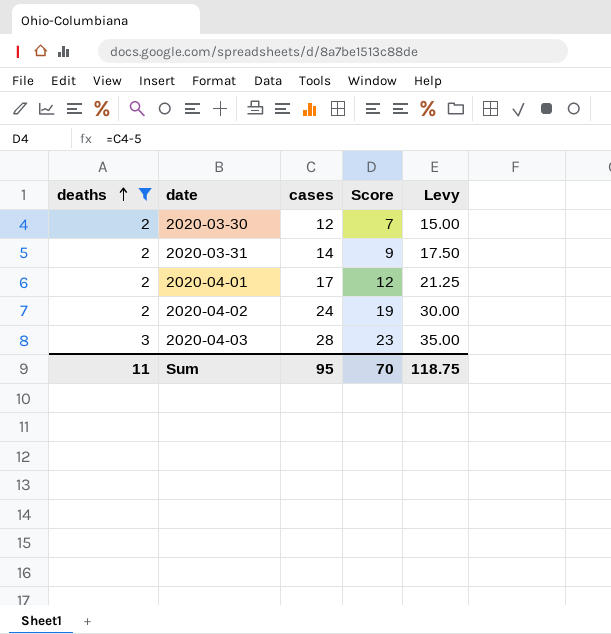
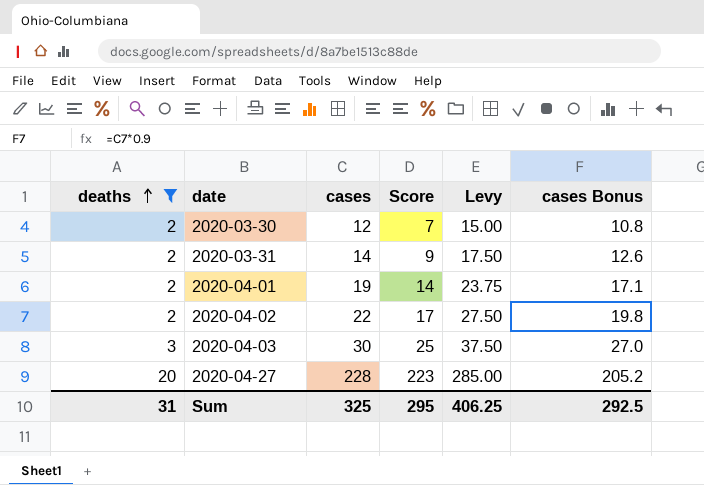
column cases Bonus | formula: none -> [cases] * 0.9
2020-04-01 | cases: 17 -> 19
2020-04-01 | Score: 12 -> 14
2020-04-01 | Levy: 21.25 -> 23.75
2020-04-02 | cases: 24 -> 22
2020-04-02 | Score: 19 -> 17
2020-04-02 | Levy: 30.00 -> 27.50
2020-04-03 | cases: 28 -> 30
2020-04-03 | Score: 23 -> 25
2020-04-03 | Levy: 35.00 -> 37.50
row 2020-04-27: none -> 20 | 228 | 223 | 285.00 | 205.2
Sum | deaths: 11 -> 31
Sum | cases: 95 -> 325
Sum | Score: 70 -> 295
Sum | Levy: 118.75 -> 406.25

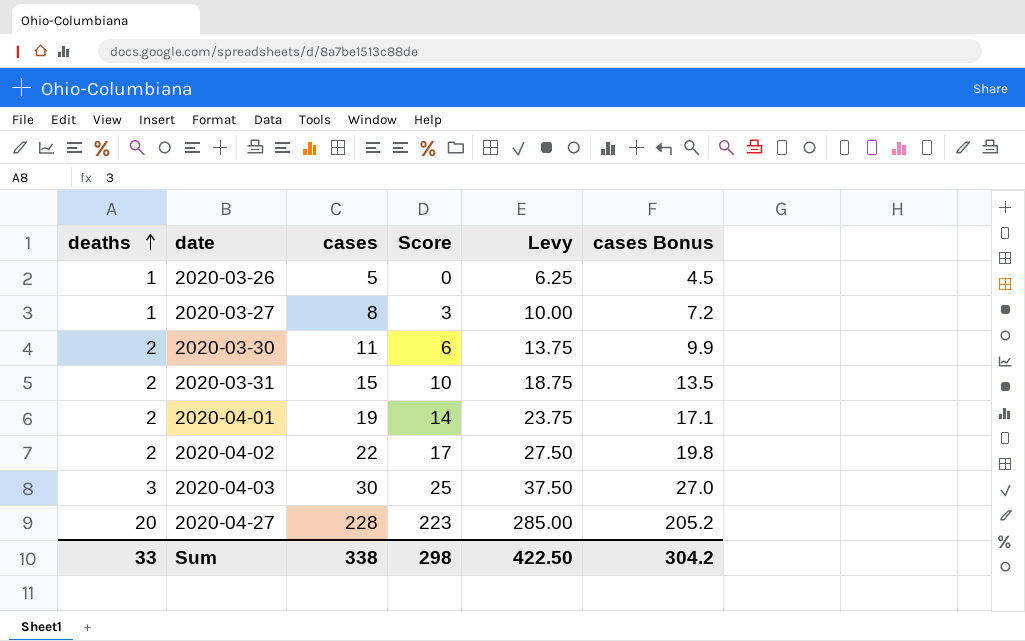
filter: deaths != 1 -> none
2020-03-30 | cases: 12 -> 11
2020-03-30 | Score: 7 -> 6
2020-03-30 | Levy: 15.00 -> 13.75
2020-03-30 | cases Bonus: 10.8 -> 9.9
2020-03-31 | cases: 14 -> 15
2020-03-31 | Score: 9 -> 10
2020-03-31 | Levy: 17.50 -> 18.75
2020-03-31 | cases Bonus: 12.6 -> 13.5
Sum | deaths: 31 -> 33
Sum | cases: 325 -> 338
Sum | Score: 295 -> 298
Sum | Levy: 406.25 -> 422.50
Sum | cases Bonus: 292.5 -> 304.2

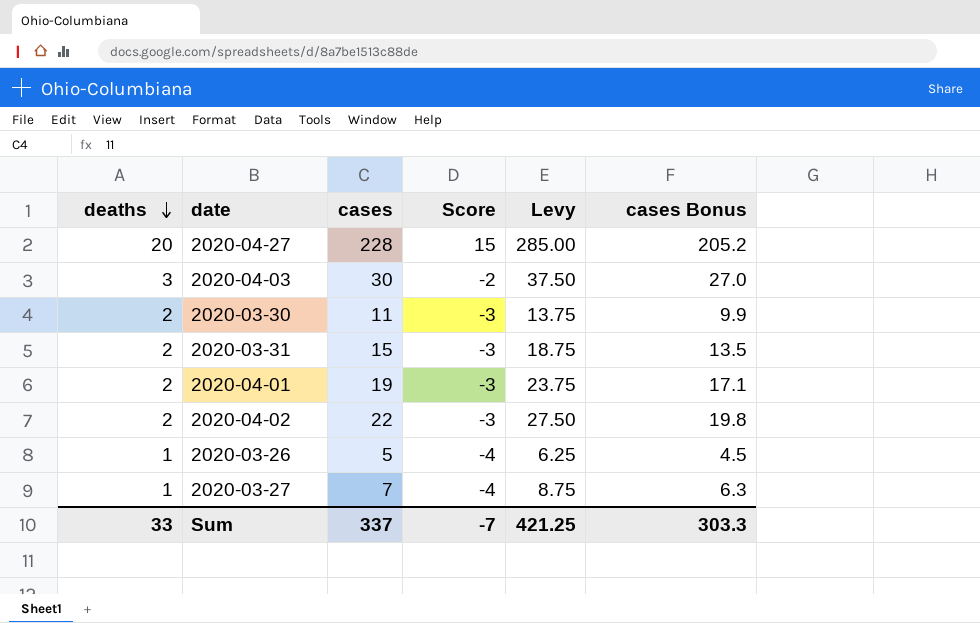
row order: deaths ascending -> deaths descending
column Score | formula: [cases] - 5 -> [deaths] - 5
2020-03-27 | cases: 8 -> 7
2020-03-27 | Levy: 10.00 -> 8.75
2020-03-27 | cases Bonus: 7.2 -> 6.3
Sum | cases: 338 -> 337
Sum | Score: 298 -> -7
Sum | Levy: 422.50 -> 421.25
Sum | cases Bonus: 304.2 -> 303.3

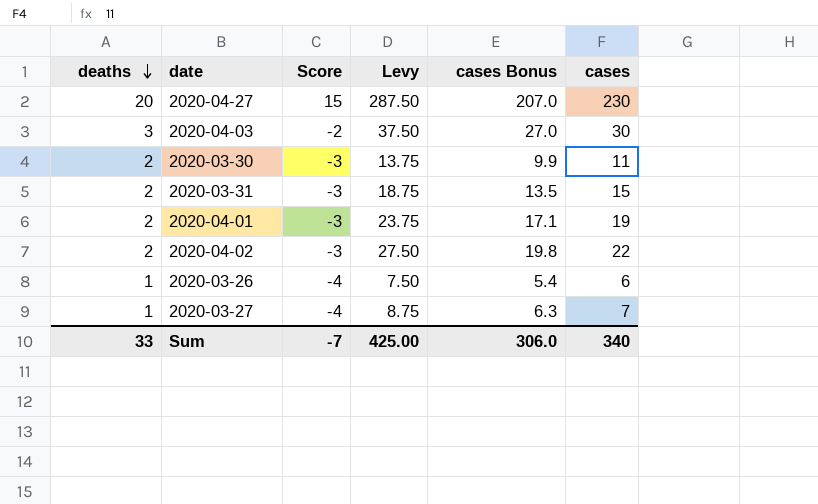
column cases | position: 3 -> 6
2020-04-27 | Levy: 285.00 -> 287.50
2020-04-27 | cases Bonus: 205.2 -> 207.0
2020-04-27 | cases: 228 -> 230
2020-03-26 | Levy: 6.25 -> 7.50
2020-03-26 | cases Bonus: 4.5 -> 5.4
2020-03-26 | cases: 5 -> 6
Sum | Levy: 421.25 -> 425.00
Sum | cases Bonus: 303.3 -> 306.0
Sum | cases: 337 -> 340

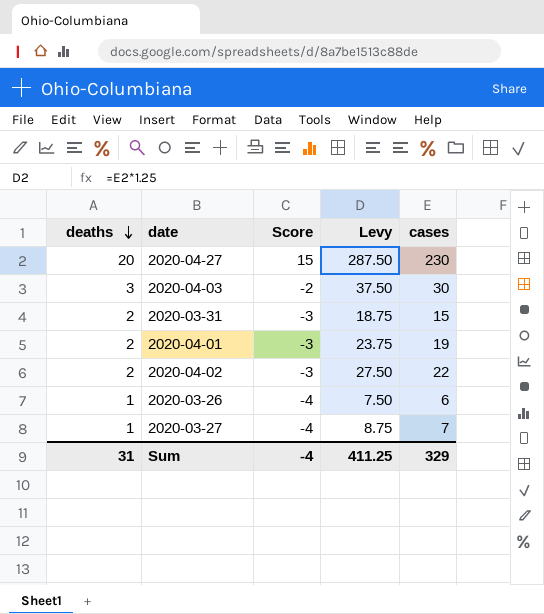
column cases Bonus | formula: [cases] * 0.9 -> none
row 2020-03-30: 2 | -3 | 13.75 | 9.9 | 11 -> none
Sum | deaths: 33 -> 31
Sum | Score: -7 -> -4
Sum | Levy: 425.00 -> 411.25
Sum | cases: 340 -> 329

